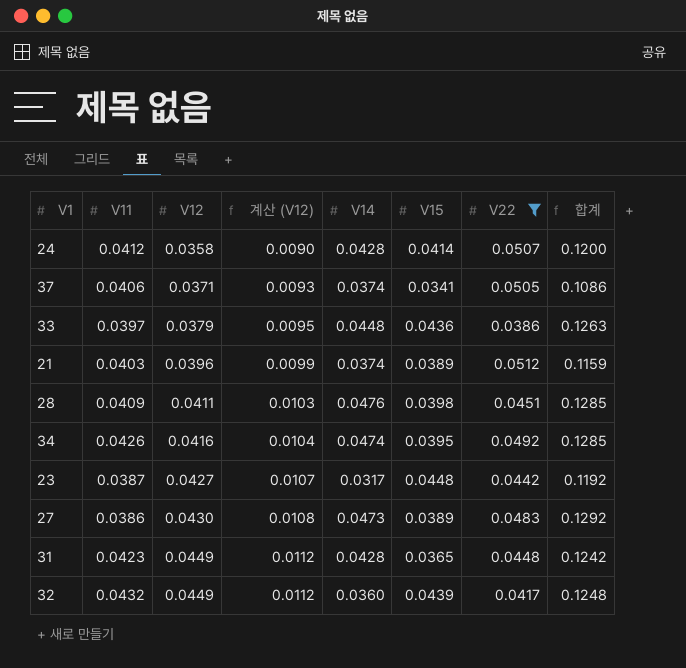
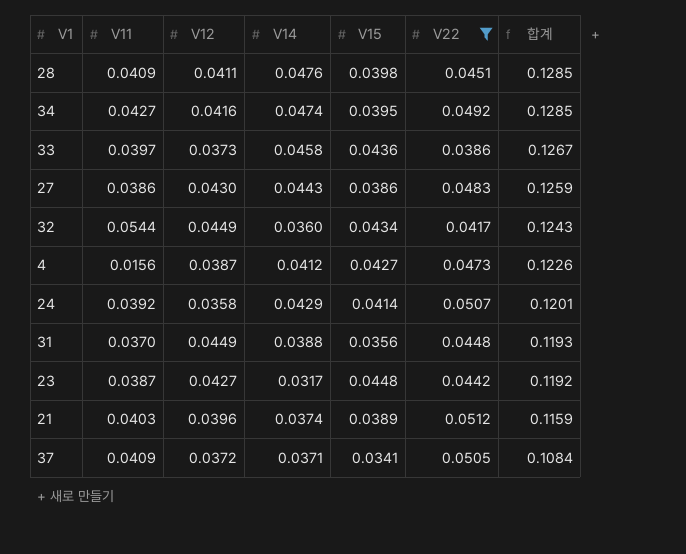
row order: V12 ascending -> 합계 descending
column 계산 (V12) | formula: [V12] * 0.25 -> none
34 | V11: 0.0426 -> 0.0427
33 | V12: 0.0379 -> 0.0373
33 | V14: 0.0448 -> 0.0458
33 | 합계: 0.1263 -> 0.1267
27 | V14: 0.0473 -> 0.0443
27 | V15: 0.0389 -> 0.0386
27 | 합계: 0.1292 -> 0.1259
32 | V11: 0.0432 -> 0.0544
32 | V15: 0.0439 -> 0.0434
32 | 합계: 0.1248 -> 0.1243
row 4: none -> 0.0156 | 0.0387 | 0.0412 | 0.0427 | 0.0473 | 0.1226
24 | V11: 0.0412 -> 0.0392
24 | V14: 0.0428 -> 0.0429
24 | 합계: 0.1200 -> 0.1201
31 | V11: 0.0423 -> 0.0370
31 | V14: 0.0428 -> 0.0388
31 | V15: 0.0365 -> 0.0356
31 | 합계: 0.1242 -> 0.1193
37 | V11: 0.0406 -> 0.0409
37 | V12: 0.0371 -> 0.0372
37 | V14: 0.0374 -> 0.0371
37 | 합계: 0.1086 -> 0.1084

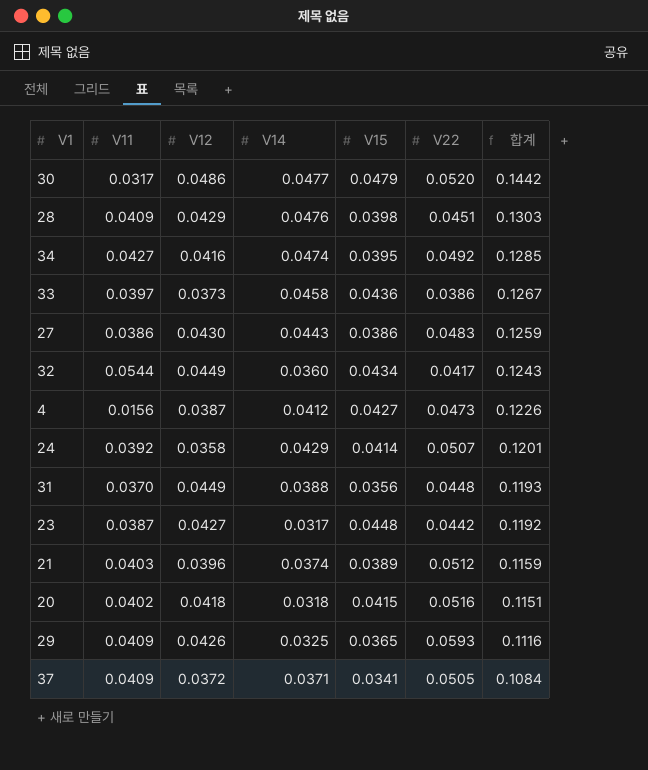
filter: V22 <= 0.0512 -> none
28 | V12: 0.0411 -> 0.0429
28 | 합계: 0.1285 -> 0.1303

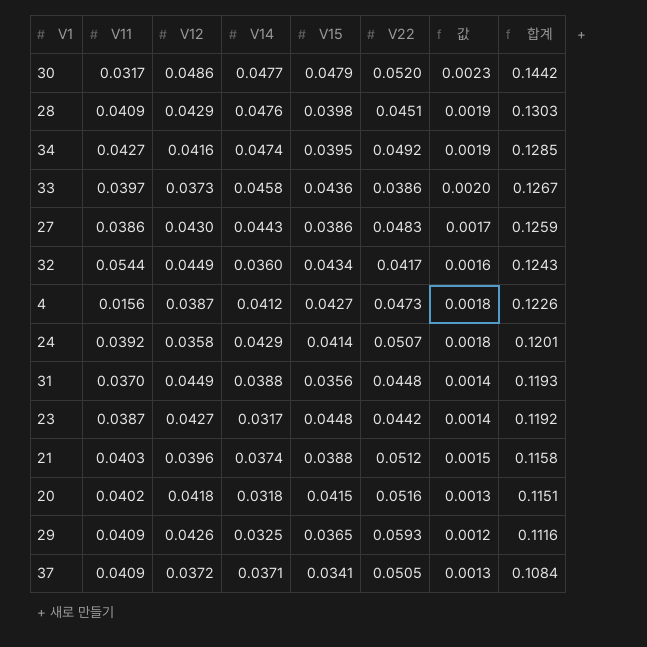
column 값 | formula: none -> [V14] * [V15]
21 | V15: 0.0389 -> 0.0388
21 | 합계: 0.1159 -> 0.1158

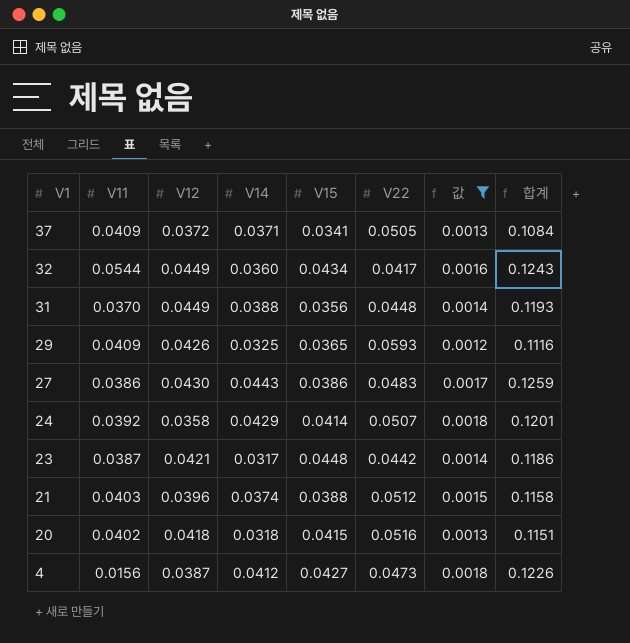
filter: none -> 값 <= 0.0018
row order: 합계 descending -> V1 descending
23 | V12: 0.0427 -> 0.0421
23 | 합계: 0.1192 -> 0.1186

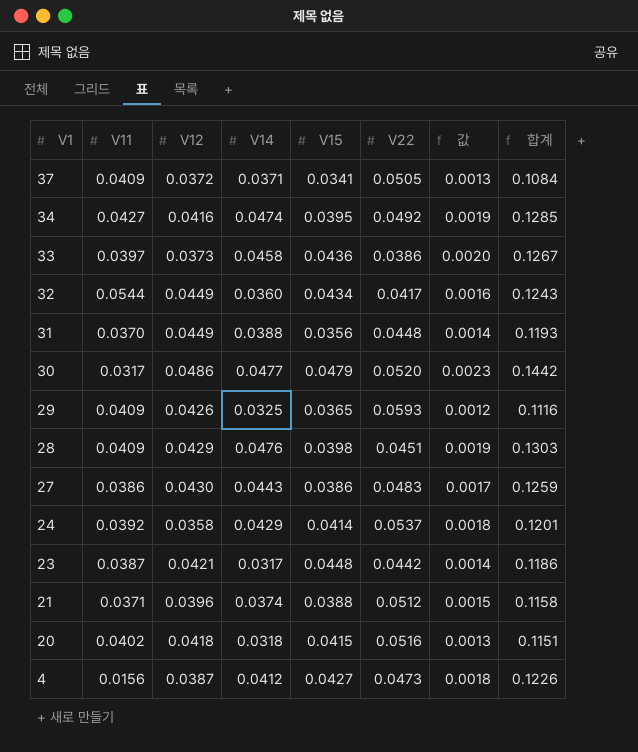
filter: 값 <= 0.0018 -> none
24 | V22: 0.0507 -> 0.0537
21 | V11: 0.0403 -> 0.0371

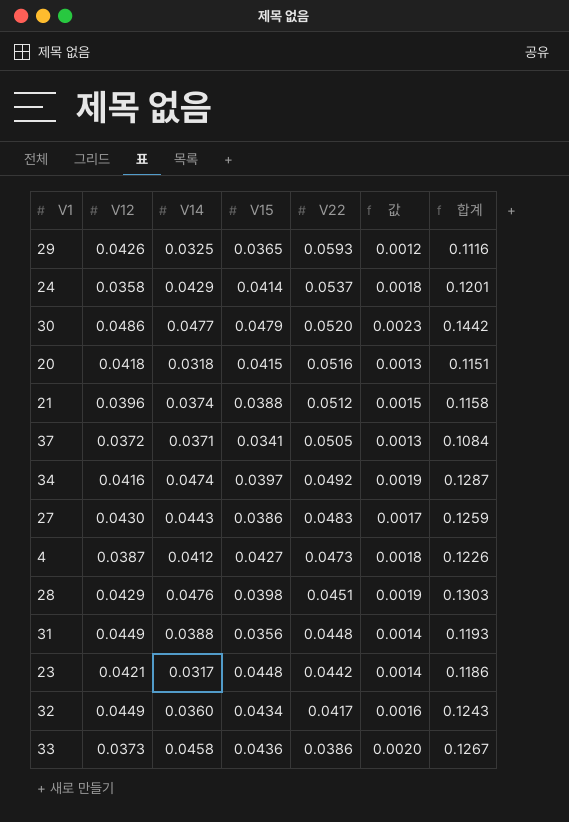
row order: V1 descending -> V22 descending
column V11 | position: 2 -> none
34 | V15: 0.0395 -> 0.0397
34 | 합계: 0.1285 -> 0.1287

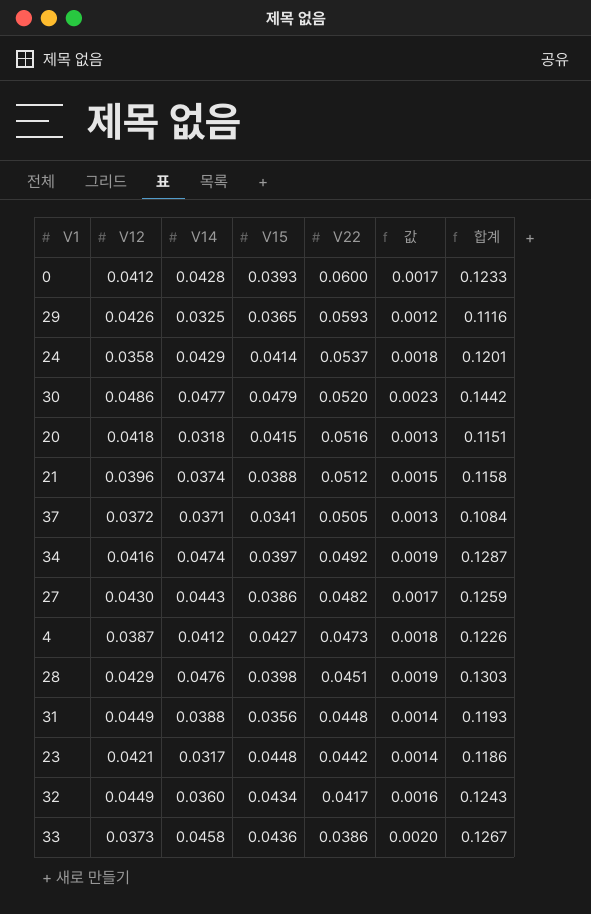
row 0: none -> 0.0412 | 0.0428 | 0.0393 | 0.0600 | 0.0017 | 0.1233
27 | V22: 0.0483 -> 0.0482

